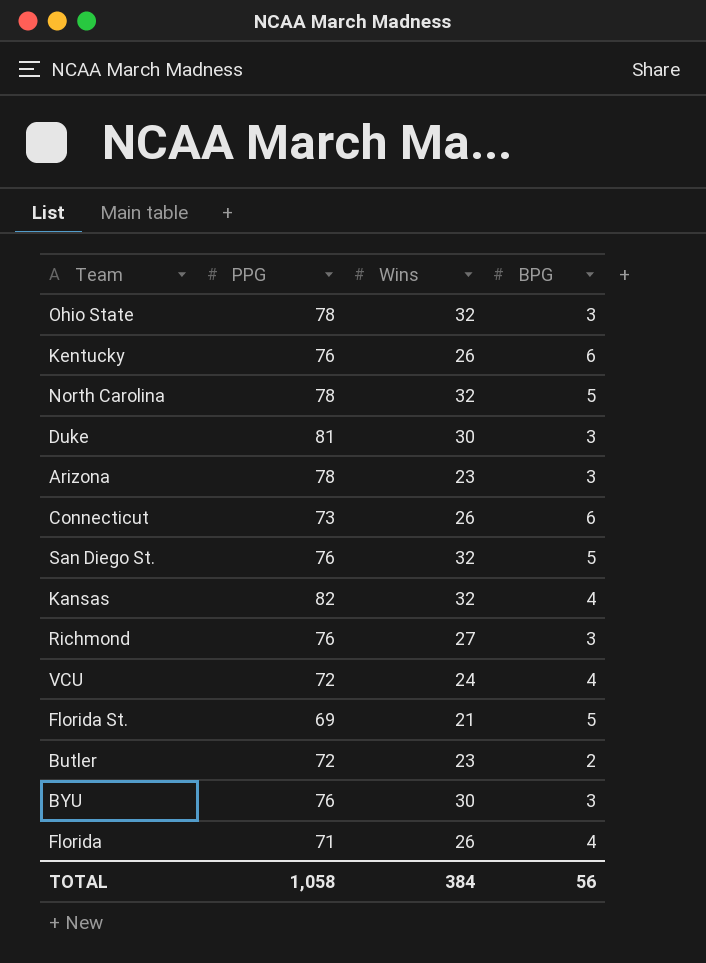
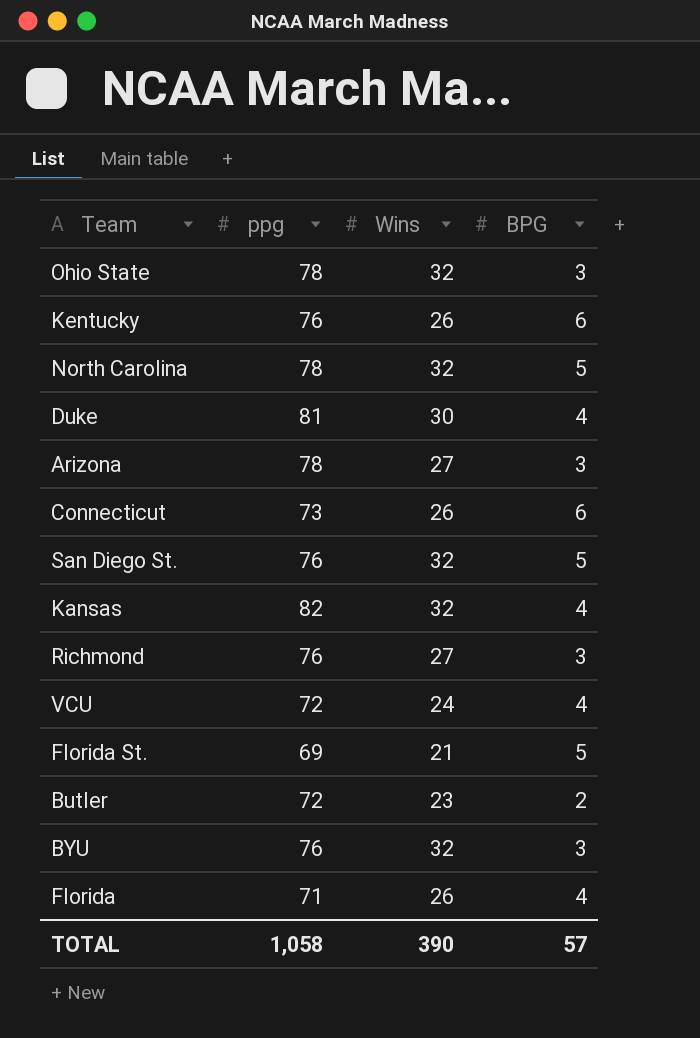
column name: PPG -> ppg
Duke | BPG: 3 -> 4
Arizona | Wins: 23 -> 27
BYU | Wins: 30 -> 32
TOTAL | Wins: 384 -> 390
TOTAL | BPG: 56 -> 57

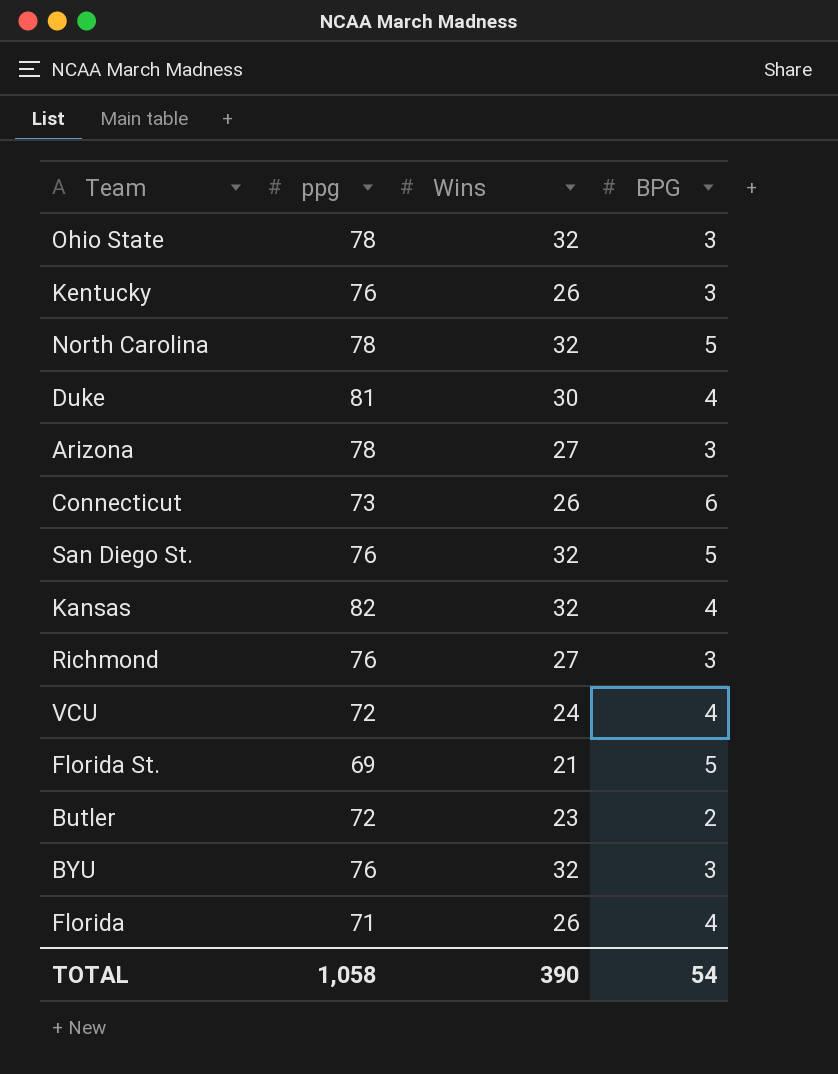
Kentucky | BPG: 6 -> 3
TOTAL | BPG: 57 -> 54

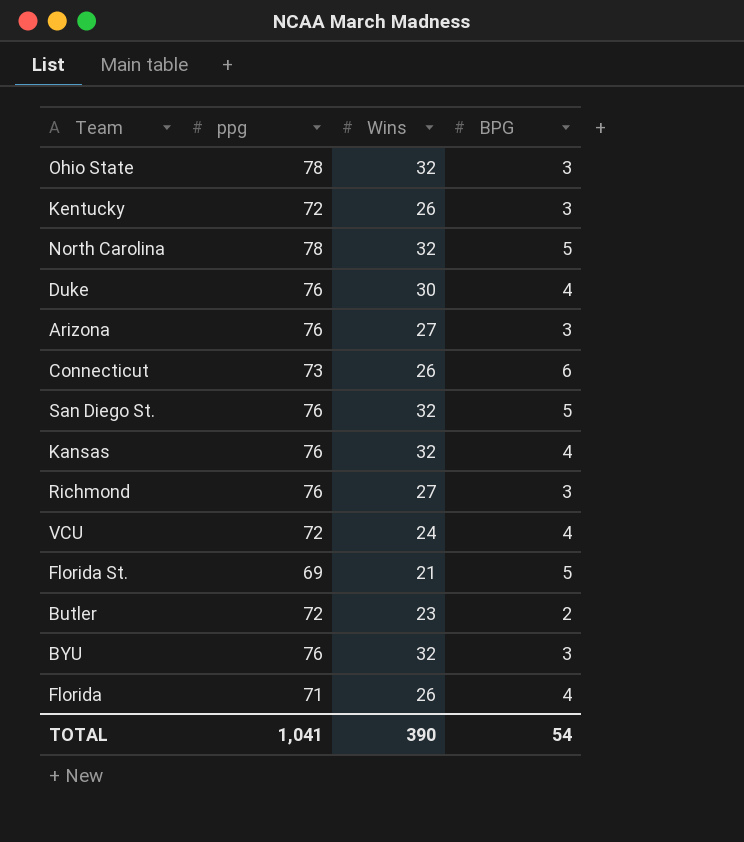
Kentucky | ppg: 76 -> 72
Duke | ppg: 81 -> 76
Arizona | ppg: 78 -> 76
Kansas | ppg: 82 -> 76
TOTAL | ppg: 1,058 -> 1,041

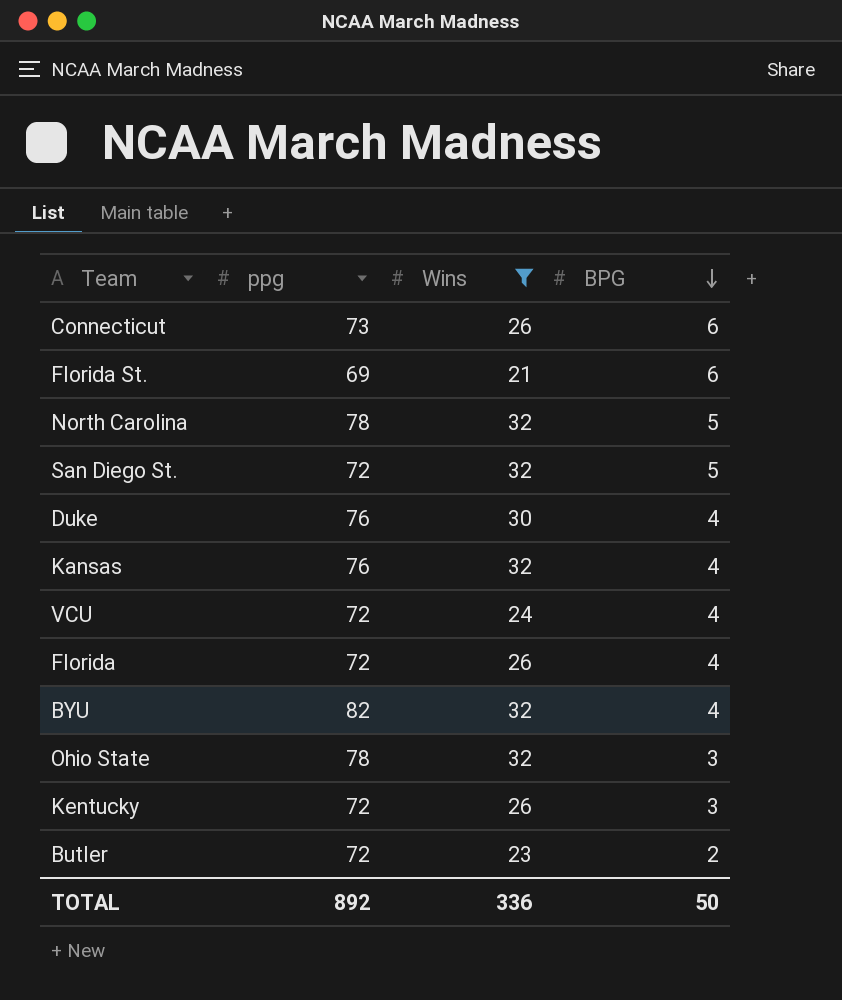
filter: none -> Wins != 27
row order: none -> BPG descending
Florida St. | BPG: 5 -> 6
San Diego St. | ppg: 76 -> 72
Florida | ppg: 71 -> 72
BYU | ppg: 76 -> 82
BYU | BPG: 3 -> 4
TOTAL | ppg: 1,041 -> 892
TOTAL | Wins: 390 -> 336
TOTAL | BPG: 54 -> 50

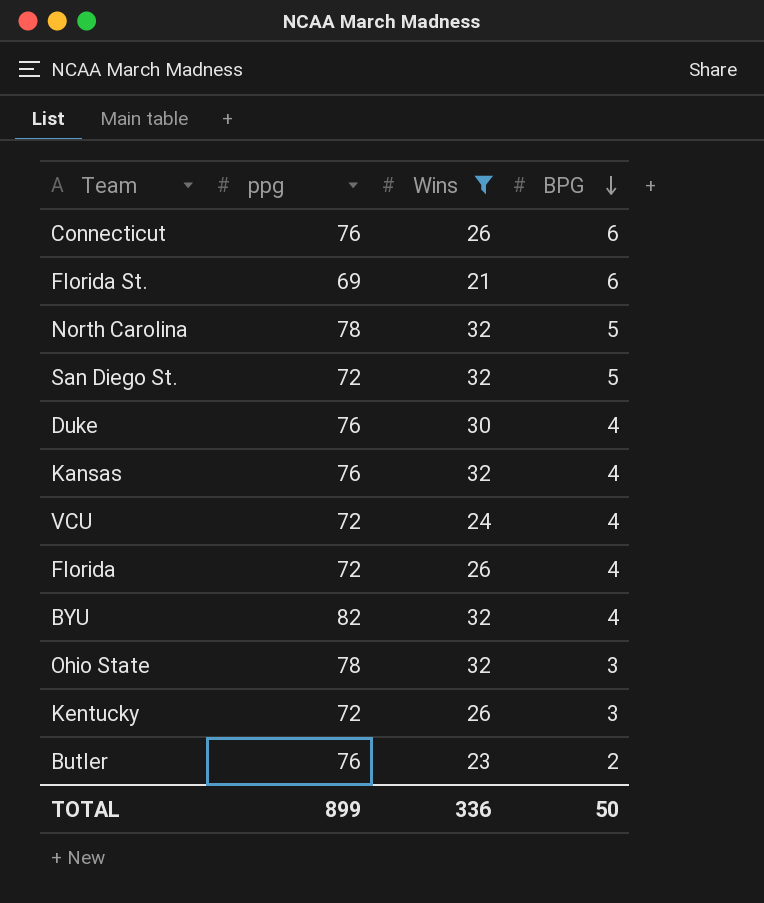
Connecticut | ppg: 73 -> 76
Butler | ppg: 72 -> 76
TOTAL | ppg: 892 -> 899

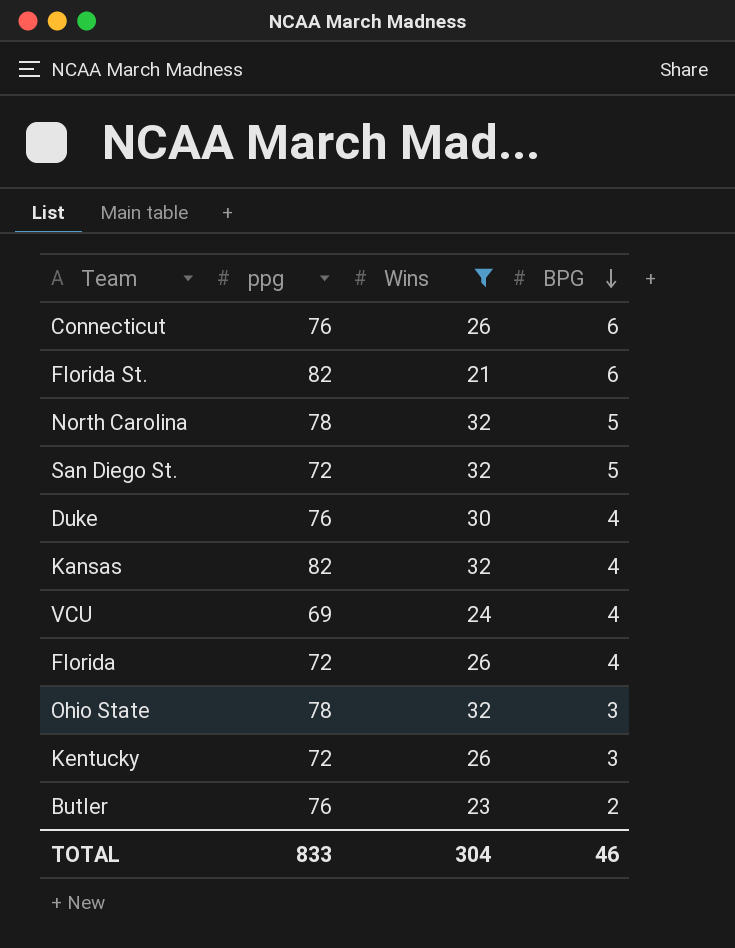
row BYU: 82 | 32 | 4 -> none
Florida St. | ppg: 69 -> 82
Kansas | ppg: 76 -> 82
VCU | ppg: 72 -> 69
TOTAL | ppg: 899 -> 833
TOTAL | Wins: 336 -> 304
TOTAL | BPG: 50 -> 46

